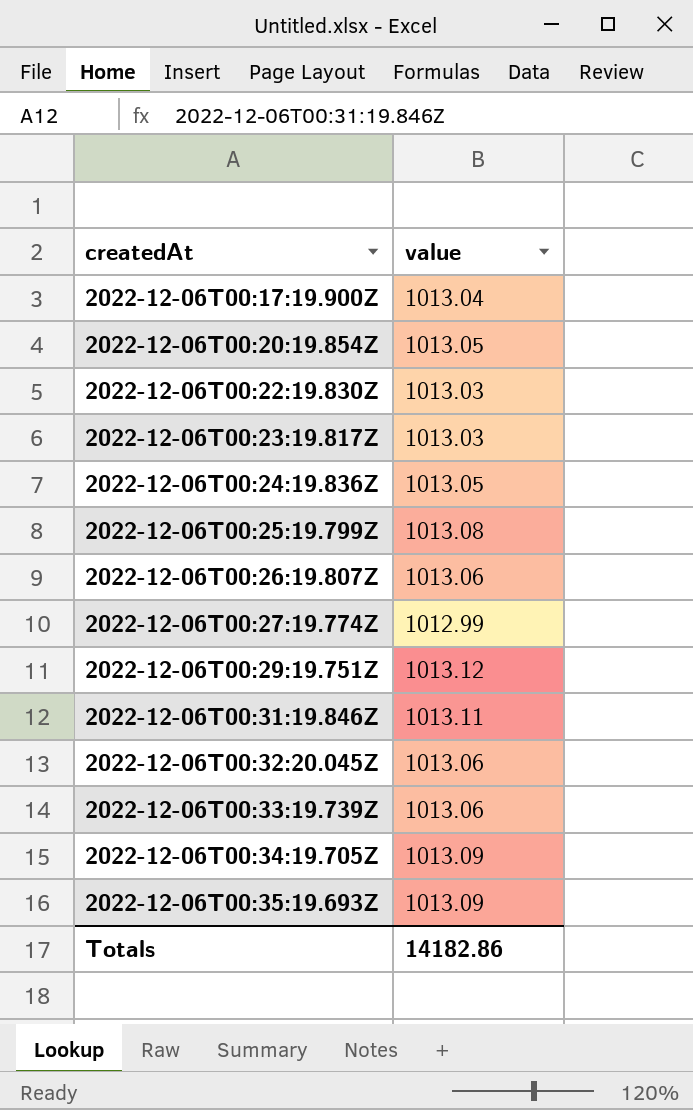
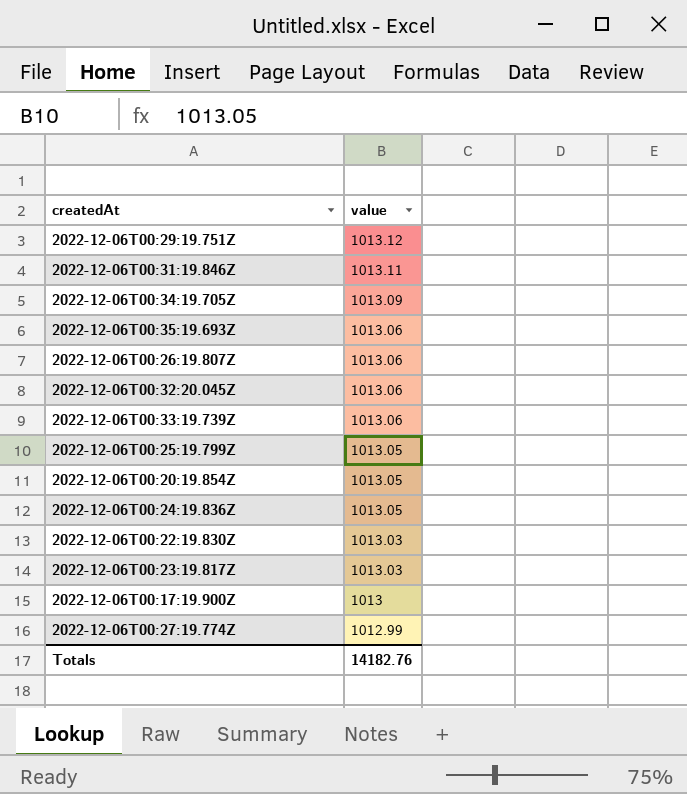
row order: createdAt ascending -> value descending
2022-12-06T00:35:19.693Z | value: 1013.09 -> 1013.06
2022-12-06T00:25:19.799Z | value: 1013.08 -> 1013.05
2022-12-06T00:17:19.900Z | value: 1013.04 -> 1013
Totals | value: 14182.86 -> 14182.76

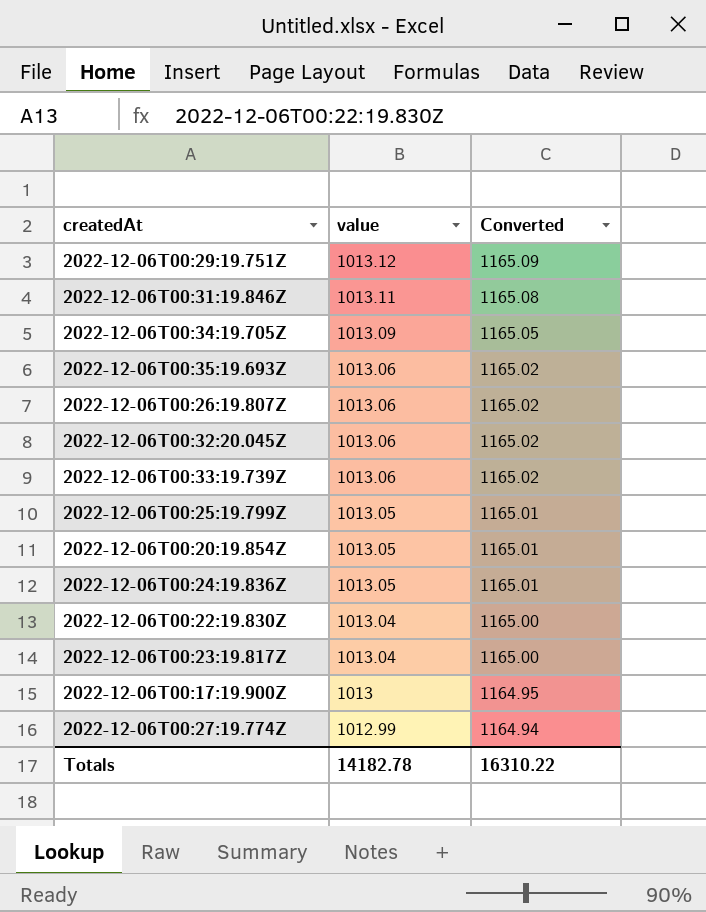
column Converted | formula: none -> [value] * 1.15
2022-12-06T00:22:19.830Z | value: 1013.03 -> 1013.04
2022-12-06T00:23:19.817Z | value: 1013.03 -> 1013.04
Totals | value: 14182.76 -> 14182.78

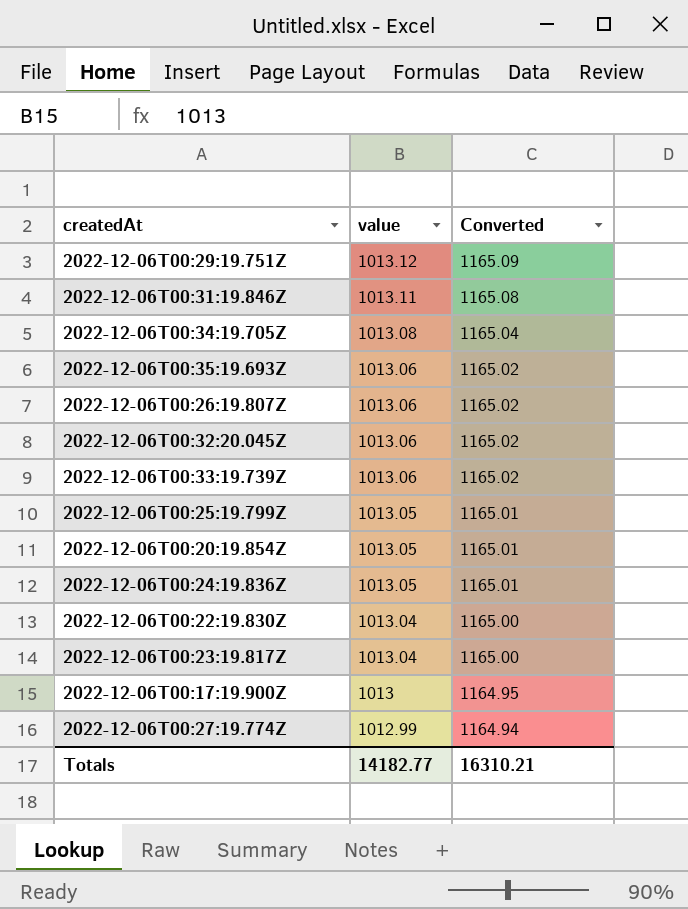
2022-12-06T00:34:19.705Z | value: 1013.09 -> 1013.08
2022-12-06T00:34:19.705Z | Converted: 1165.05 -> 1165.04
Totals | value: 14182.78 -> 14182.77
Totals | Converted: 16310.22 -> 16310.21

